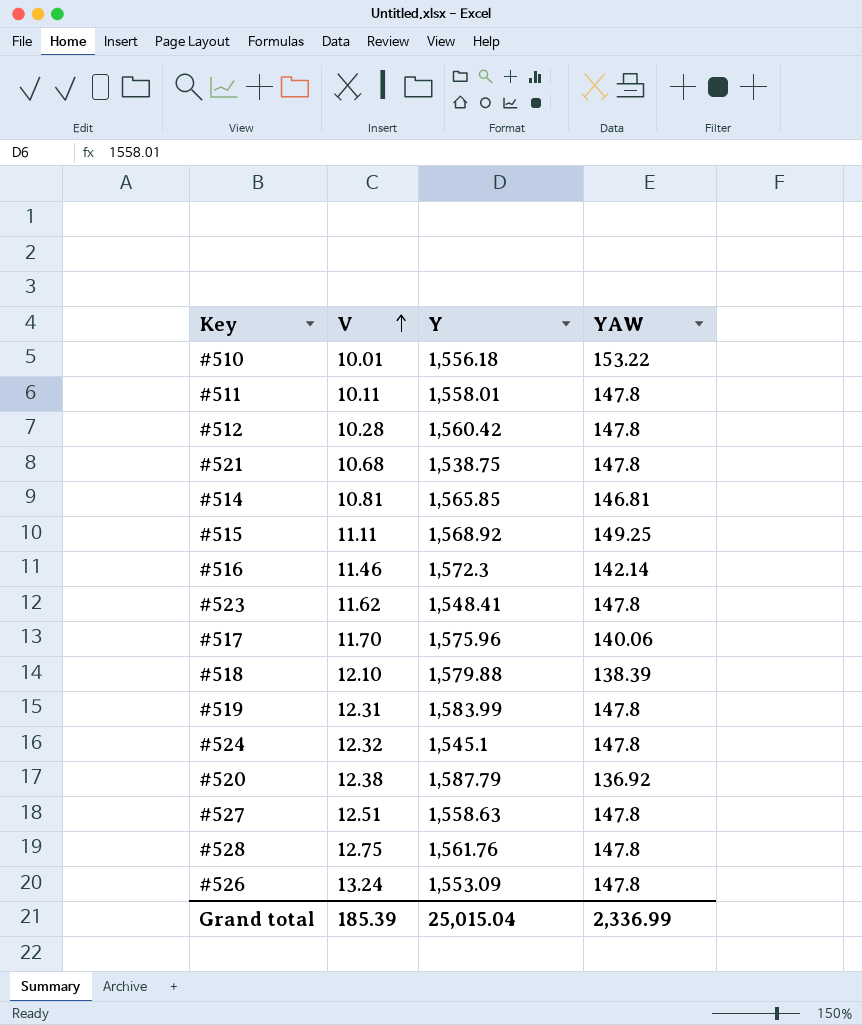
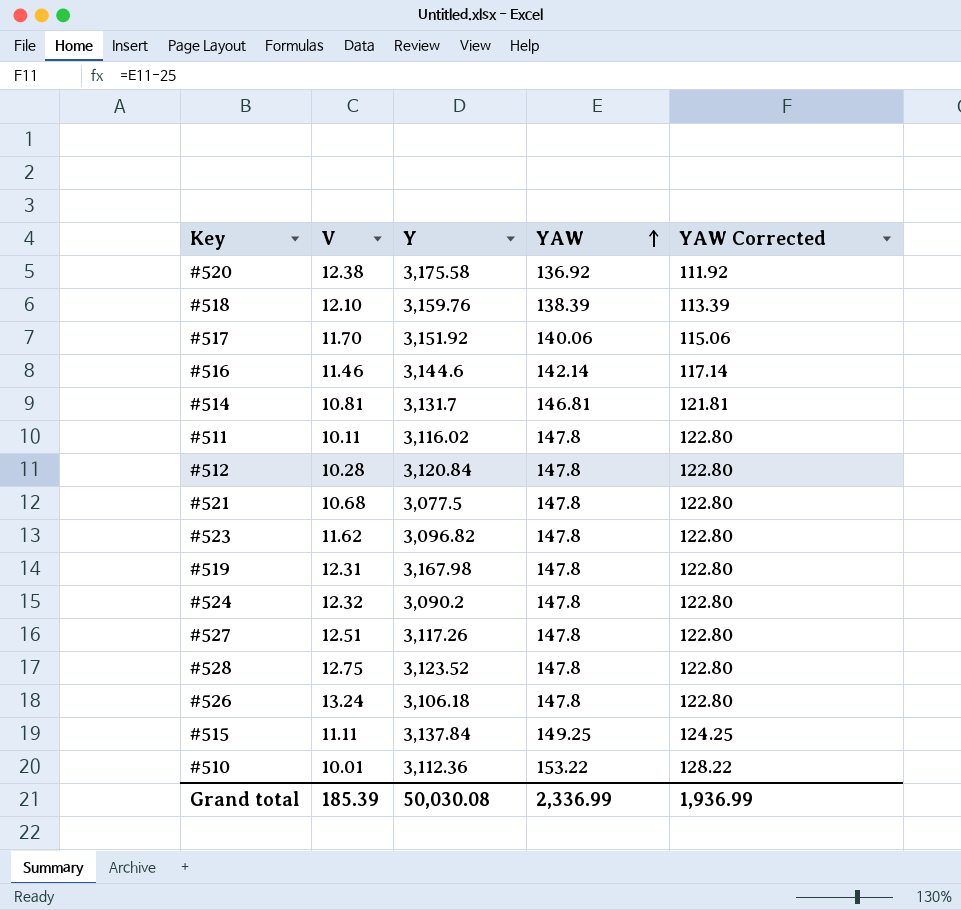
row order: V ascending -> YAW ascending
column YAW Corrected | formula: none -> [YAW] - 25
#520 | Y: 1,587.79 -> 3,175.58
#518 | Y: 1,579.88 -> 3,159.76
#517 | Y: 1,575.96 -> 3,151.92
#516 | Y: 1,572.3 -> 3,144.6
#514 | Y: 1,565.85 -> 3,131.7
#511 | Y: 1,558.01 -> 3,116.02
#512 | Y: 1,560.42 -> 3,120.84
#521 | Y: 1,538.75 -> 3,077.5
#523 | Y: 1,548.41 -> 3,096.82
#519 | Y: 1,583.99 -> 3,167.98
#524 | Y: 1,545.1 -> 3,090.2
#527 | Y: 1,558.63 -> 3,117.26
#528 | Y: 1,561.76 -> 3,123.52
#526 | Y: 1,553.09 -> 3,106.18
#515 | Y: 1,568.92 -> 3,137.84
#510 | Y: 1,556.18 -> 3,112.36
Grand total | Y: 25,015.04 -> 50,030.08

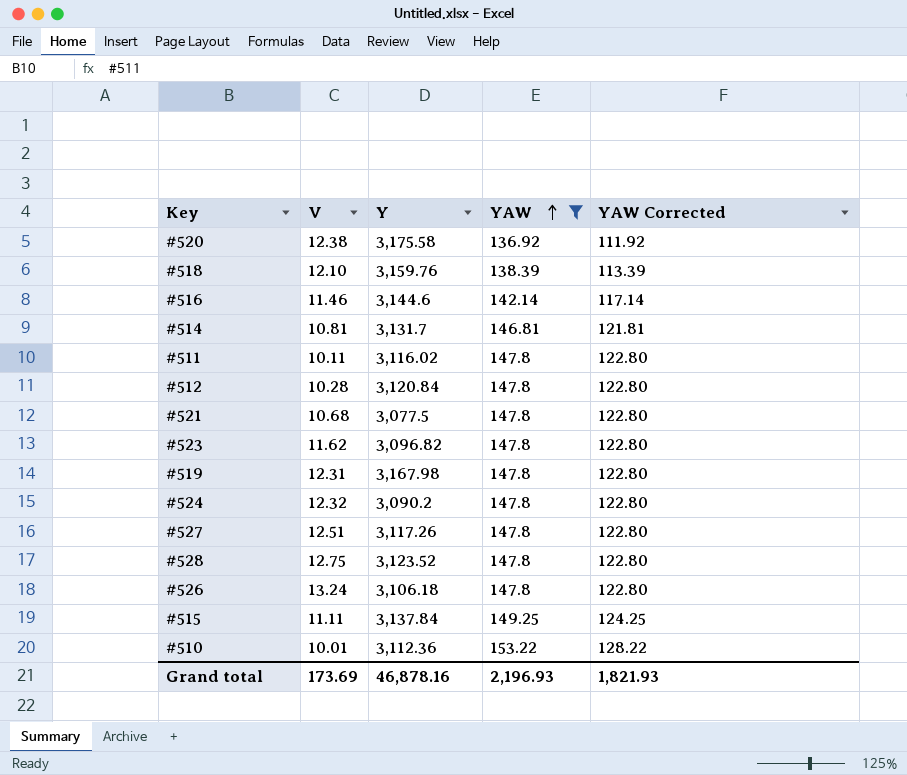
filter: none -> YAW != 140.06
Grand total | V: 185.39 -> 173.69
Grand total | Y: 50,030.08 -> 46,878.16
Grand total | YAW: 2,336.99 -> 2,196.93
Grand total | YAW Corrected: 1,936.99 -> 1,821.93

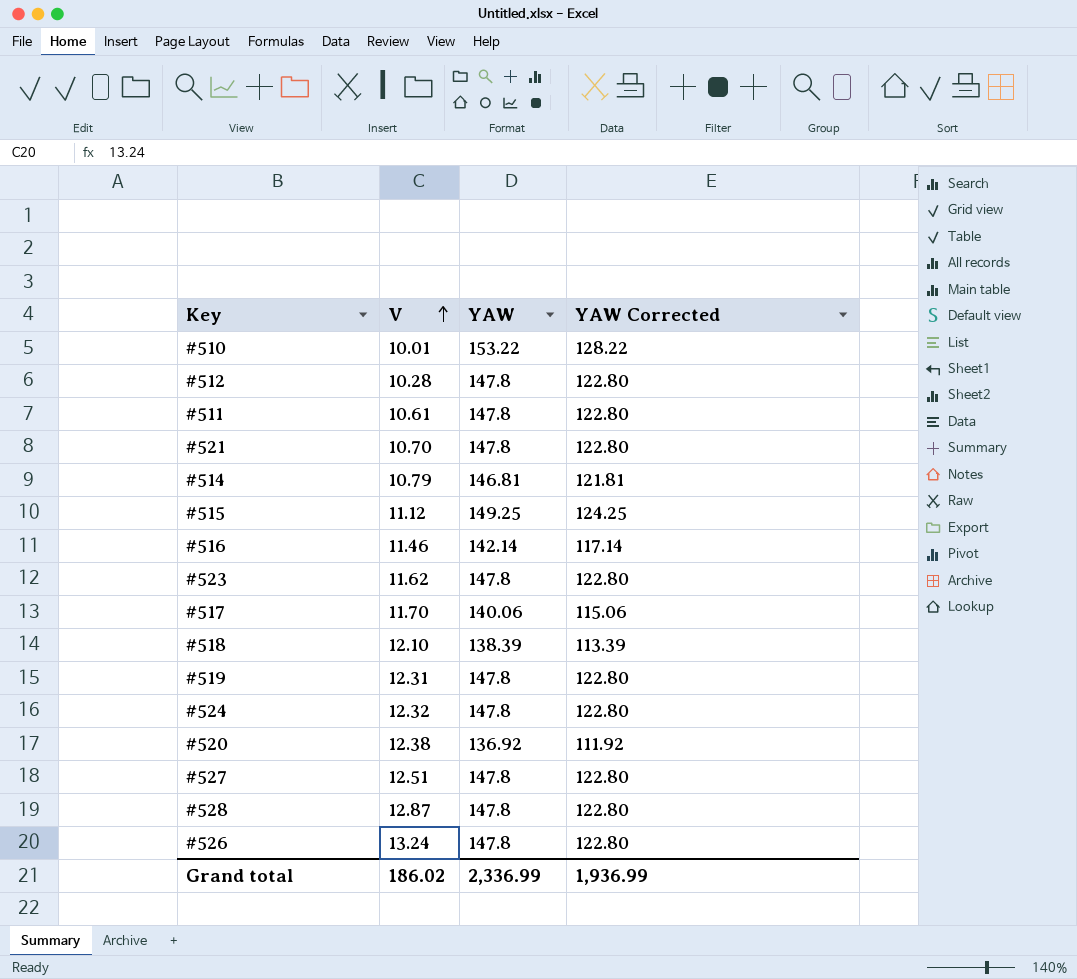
filter: YAW != 140.06 -> none
row order: YAW ascending -> V ascending
column Y | position: 3 -> none
#511 | V: 10.11 -> 10.61
#521 | V: 10.68 -> 10.70
#514 | V: 10.81 -> 10.79
#515 | V: 11.11 -> 11.12
#528 | V: 12.75 -> 12.87
Grand total | V: 173.69 -> 186.02
Grand total | YAW: 2,196.93 -> 2,336.99
Grand total | YAW Corrected: 1,821.93 -> 1,936.99

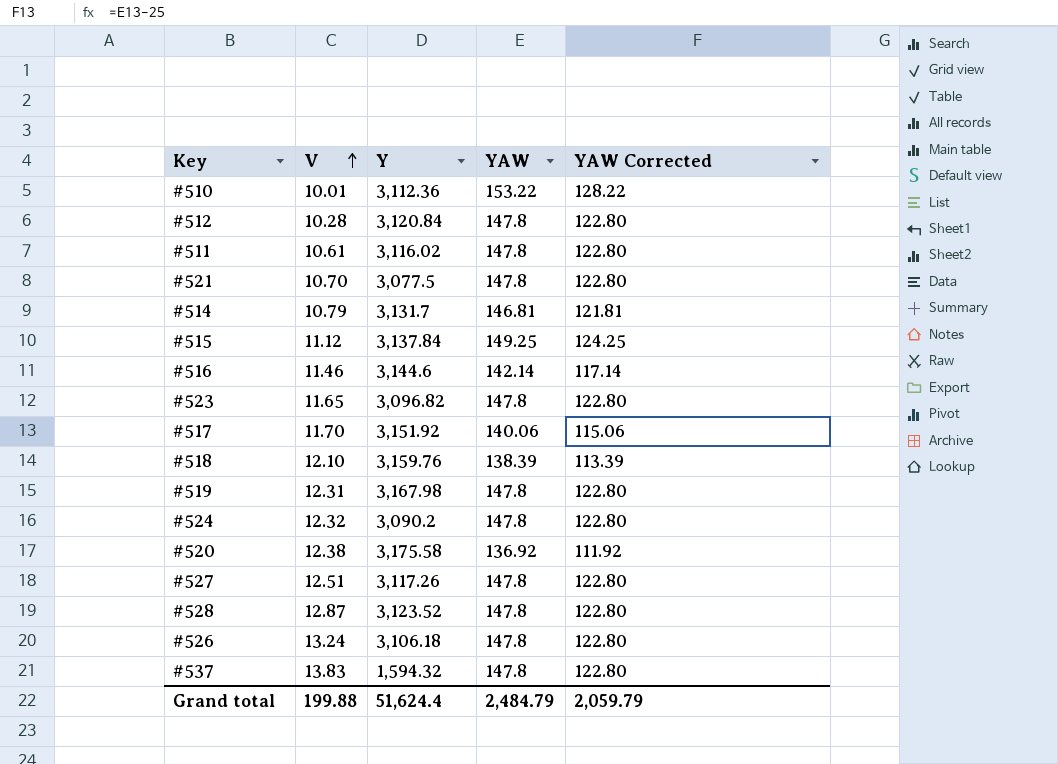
column Y | position: none -> 3
#523 | V: 11.62 -> 11.65
row #537: none -> 13.83 | 1,594.32 | 147.8 | 122.80
Grand total | V: 186.02 -> 199.88
Grand total | YAW: 2,336.99 -> 2,484.79
Grand total | YAW Corrected: 1,936.99 -> 2,059.79

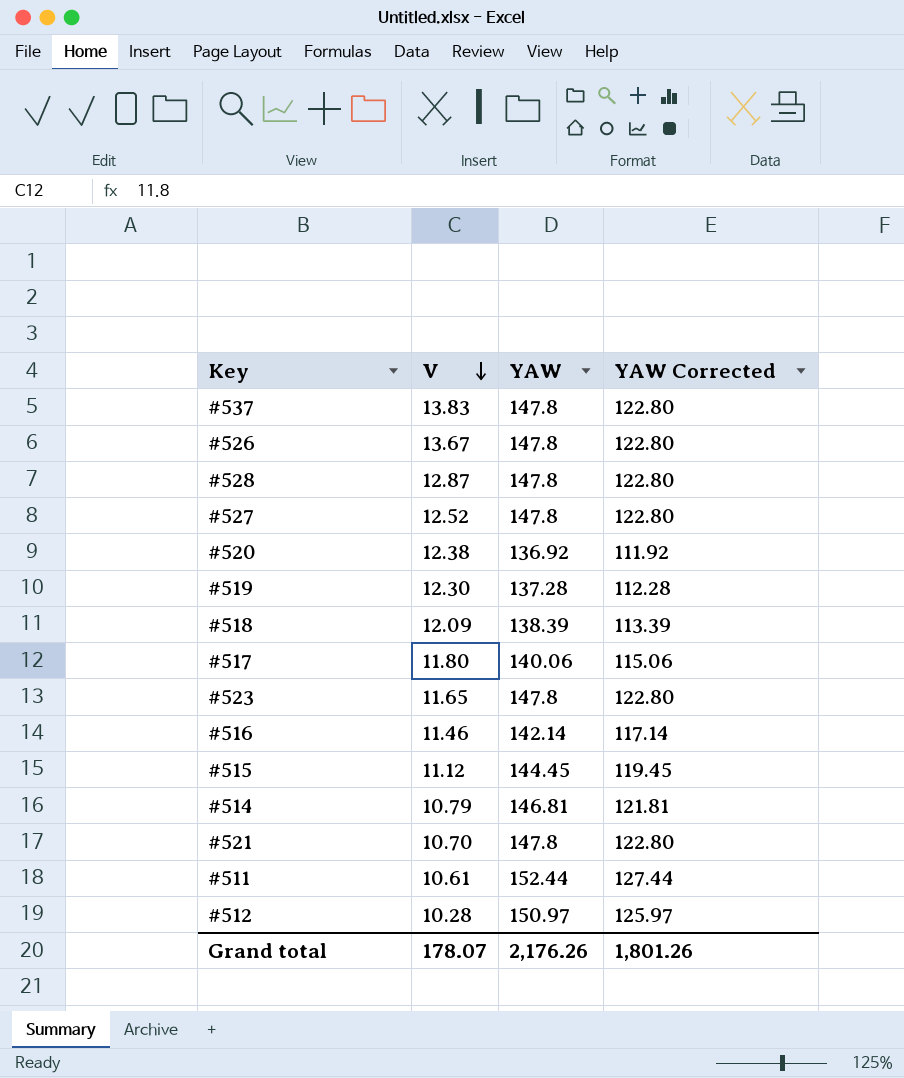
row order: V ascending -> V descending
column Y | position: 3 -> none
row #510: 10.01 | 3,112.36 | 153.22 | 128.22 -> none
row #524: 12.32 | 3,090.2 | 147.8 | 122.80 -> none
#526 | V: 13.24 -> 13.67
#527 | V: 12.51 -> 12.52
#519 | V: 12.31 -> 12.30
#519 | YAW: 147.8 -> 137.28
#519 | YAW Corrected: 122.80 -> 112.28
#518 | V: 12.10 -> 12.09
#517 | V: 11.70 -> 11.80
#515 | YAW: 149.25 -> 144.45
#515 | YAW Corrected: 124.25 -> 119.45
#511 | YAW: 147.8 -> 152.44
#511 | YAW Corrected: 122.80 -> 127.44
#512 | YAW: 147.8 -> 150.97
#512 | YAW Corrected: 122.80 -> 125.97
Grand total | V: 199.88 -> 178.07
Grand total | YAW: 2,484.79 -> 2,176.26
Grand total | YAW Corrected: 2,059.79 -> 1,801.26

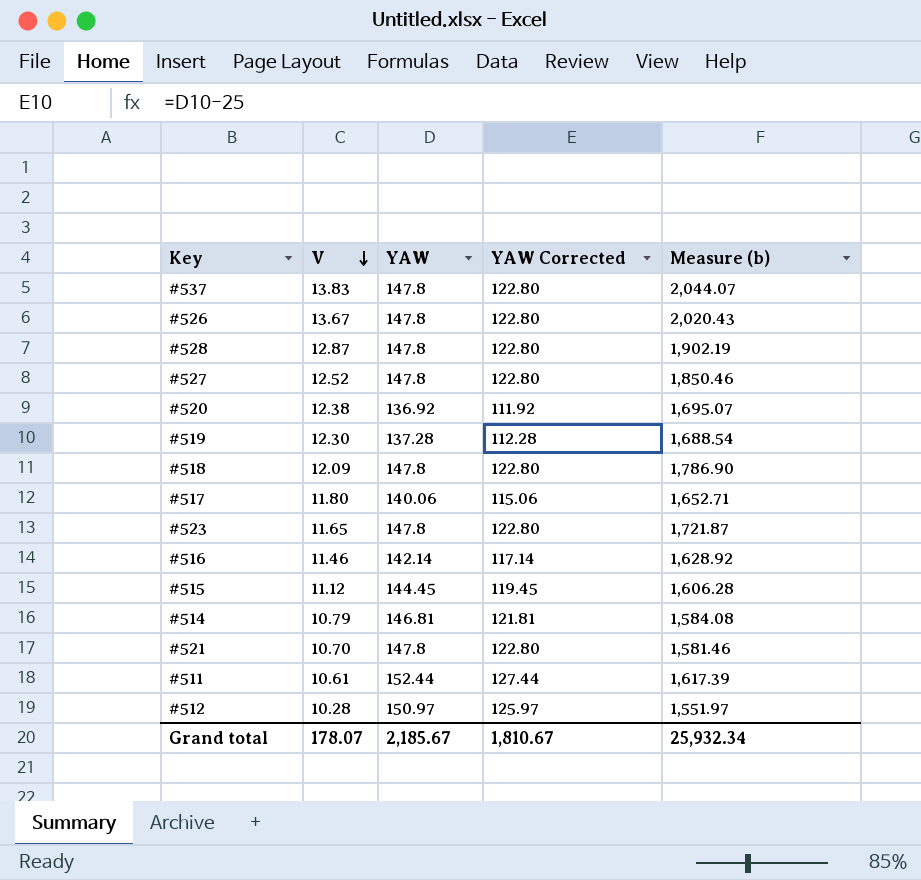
column Measure (b) | formula: none -> [V] * [YAW]
#518 | YAW: 138.39 -> 147.8
#518 | YAW Corrected: 113.39 -> 122.80
Grand total | YAW: 2,176.26 -> 2,185.67
Grand total | YAW Corrected: 1,801.26 -> 1,810.67

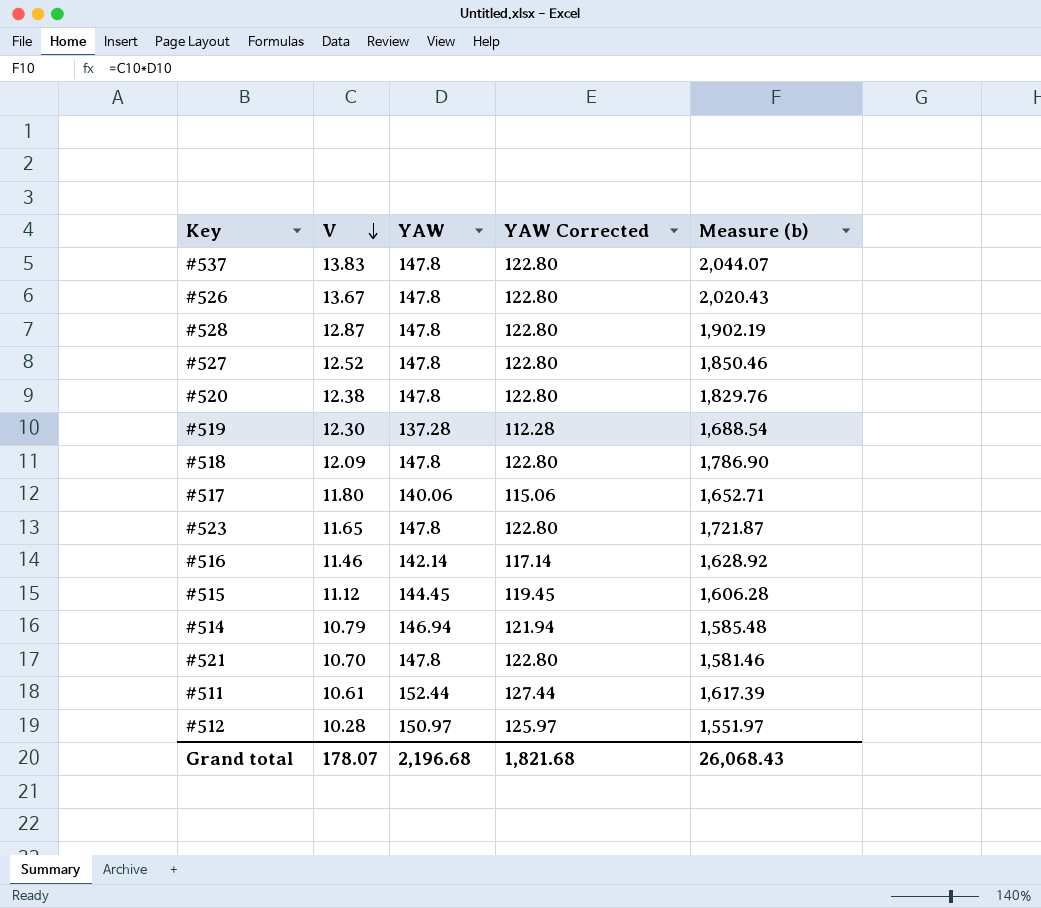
#520 | YAW: 136.92 -> 147.8
#520 | YAW Corrected: 111.92 -> 122.80
#520 | Measure (b): 1,695.07 -> 1,829.76
#514 | YAW: 146.81 -> 146.94
#514 | YAW Corrected: 121.81 -> 121.94
#514 | Measure (b): 1,584.08 -> 1,585.48
Grand total | YAW: 2,185.67 -> 2,196.68
Grand total | YAW Corrected: 1,810.67 -> 1,821.68
Grand total | Measure (b): 25,932.34 -> 26,068.43

